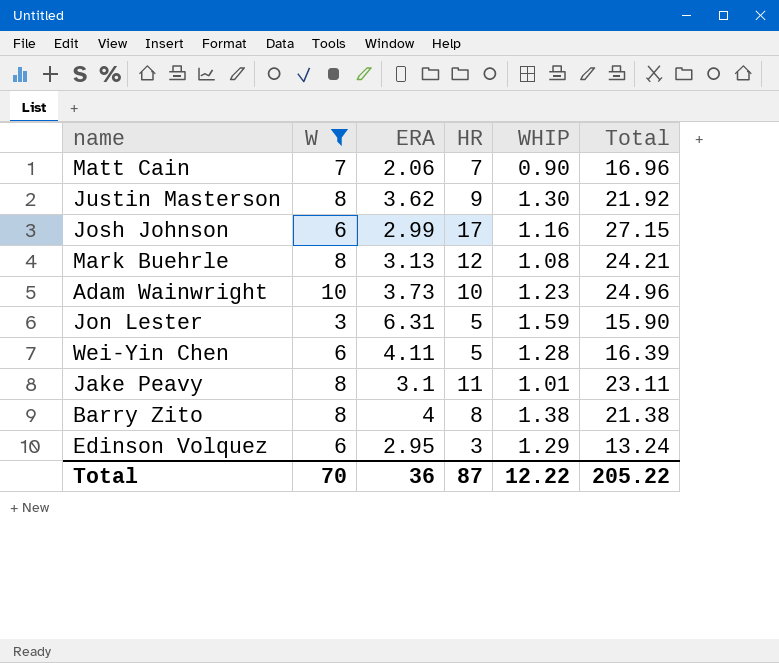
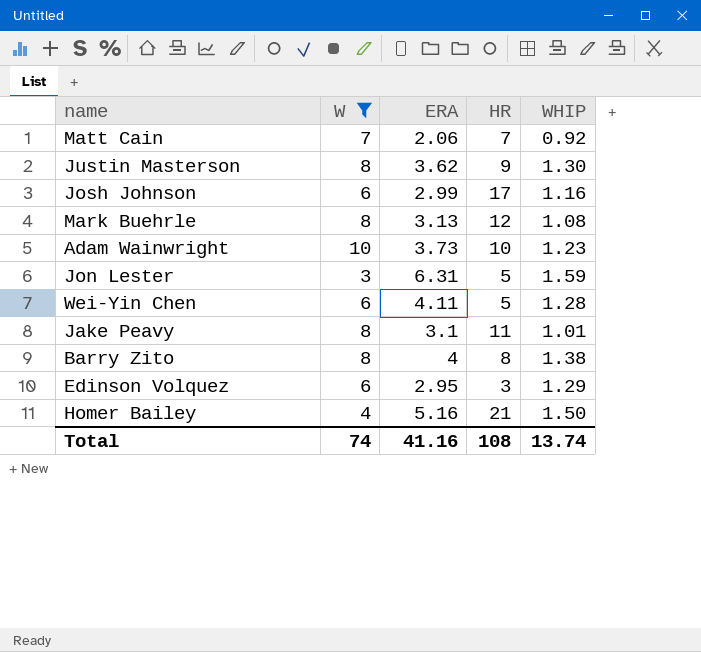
column Total | formula: [W] + [ERA] + [HR] + [WHIP] -> none
Matt Cain | WHIP: 0.90 -> 0.92
row Homer Bailey: none -> 4 | 5.16 | 21 | 1.50
Total | W: 70 -> 74
Total | ERA: 36 -> 41.16
Total | HR: 87 -> 108
Total | WHIP: 12.22 -> 13.74

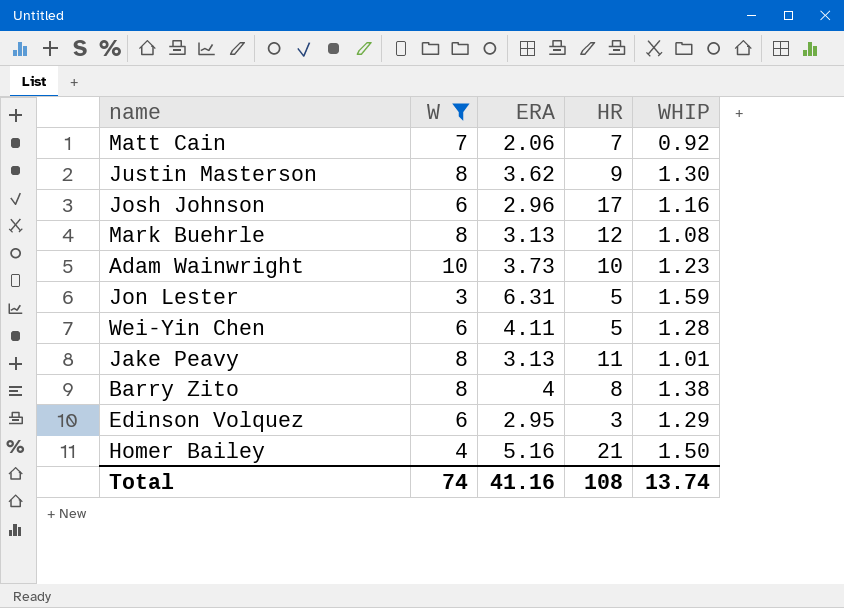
Josh Johnson | ERA: 2.99 -> 2.96
Jake Peavy | ERA: 3.1 -> 3.13

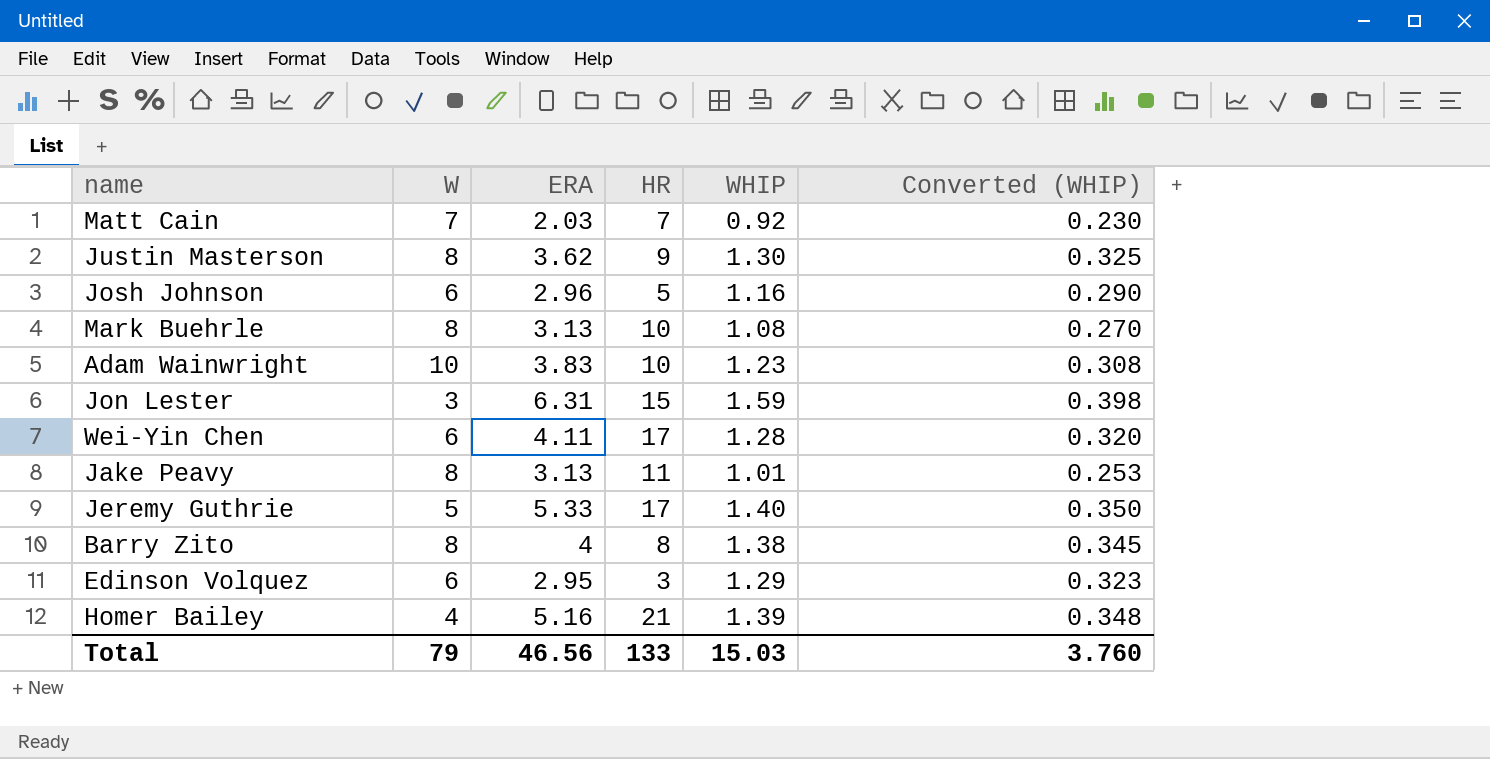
filter: W != 5 -> none
column Converted (WHIP) | formula: none -> [WHIP] * 0.25
Matt Cain | ERA: 2.06 -> 2.03
Josh Johnson | HR: 17 -> 5
Mark Buehrle | HR: 12 -> 10
Adam Wainwright | ERA: 3.73 -> 3.83
Jon Lester | HR: 5 -> 15
Wei-Yin Chen | HR: 5 -> 17
Homer Bailey | WHIP: 1.50 -> 1.39
Total | W: 74 -> 79
Total | ERA: 41.16 -> 46.56
Total | HR: 108 -> 133
Total | WHIP: 13.74 -> 15.03

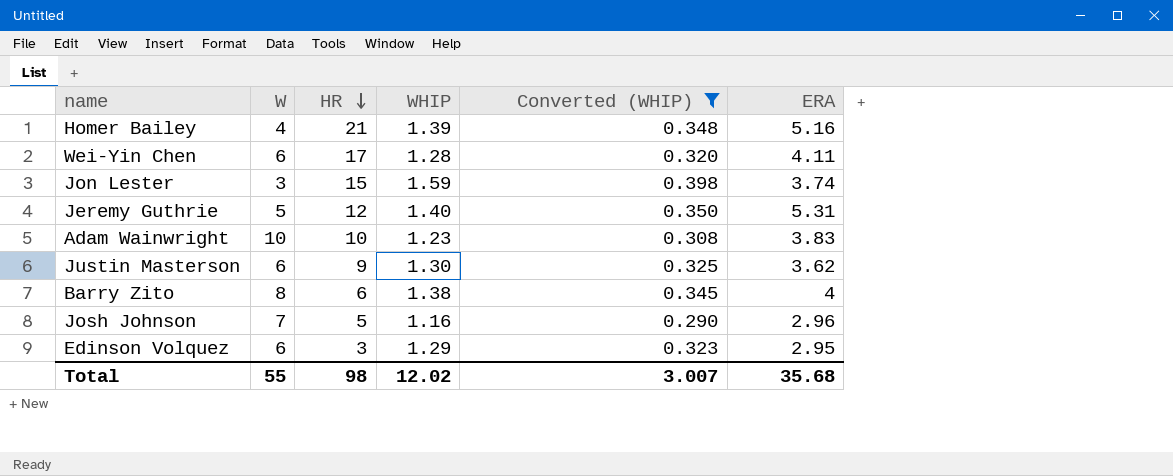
filter: none -> Converted (WHIP) >= 0.290
row order: none -> HR descending
column ERA | position: 3 -> 6
Jon Lester | ERA: 6.31 -> 3.74
Jeremy Guthrie | HR: 17 -> 12
Jeremy Guthrie | ERA: 5.33 -> 5.31
Justin Masterson | W: 8 -> 6
Barry Zito | HR: 8 -> 6
Josh Johnson | W: 6 -> 7
Total | W: 79 -> 55
Total | HR: 133 -> 98
Total | WHIP: 15.03 -> 12.02
Total | Converted (WHIP): 3.760 -> 3.007
Total | ERA: 46.56 -> 35.68

